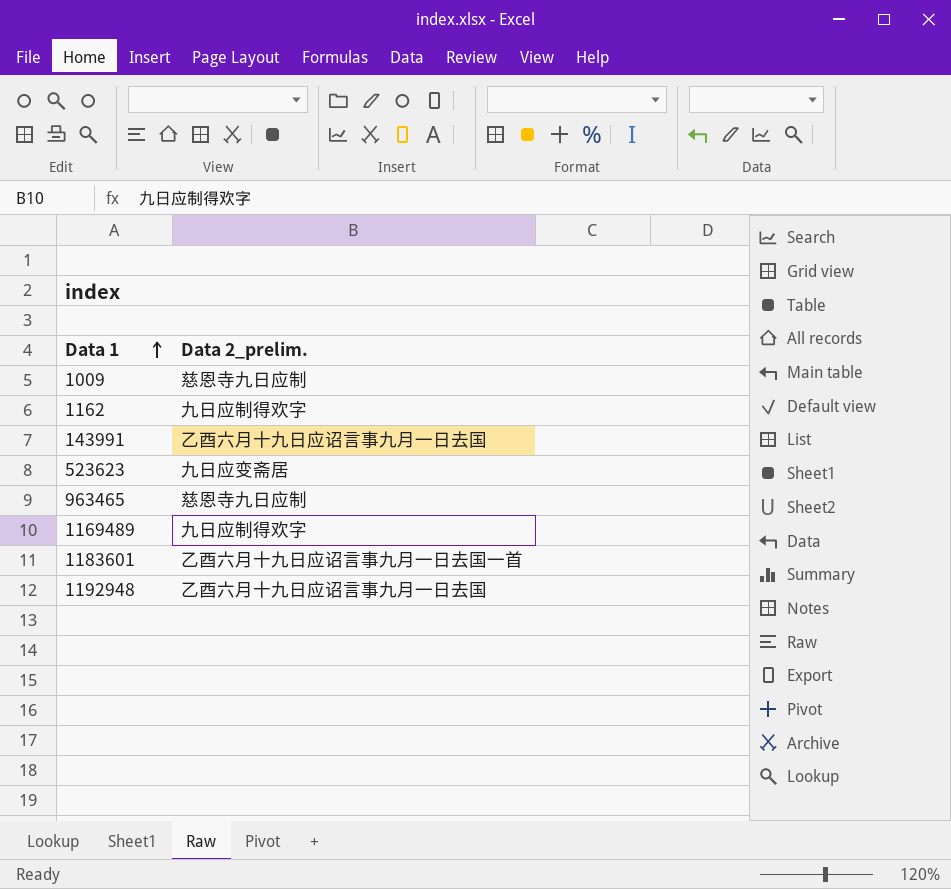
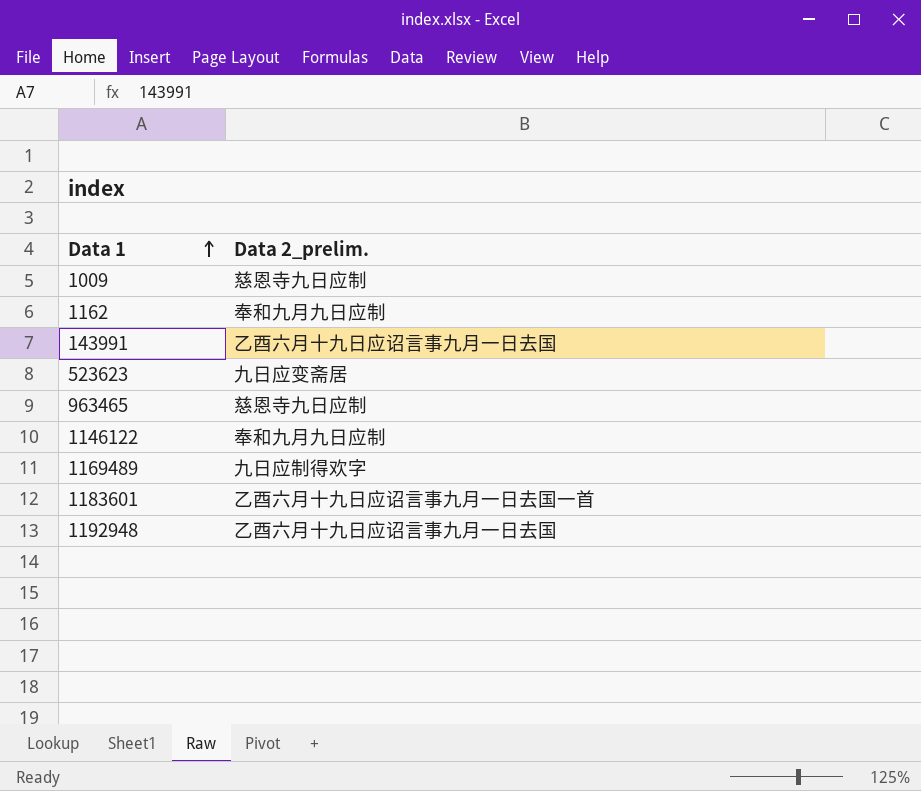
1162 | Data 2_prelim.: 九日应制得欢字 -> 奉和九月九日应制
row 1146122: none -> 奉和九月九日应制

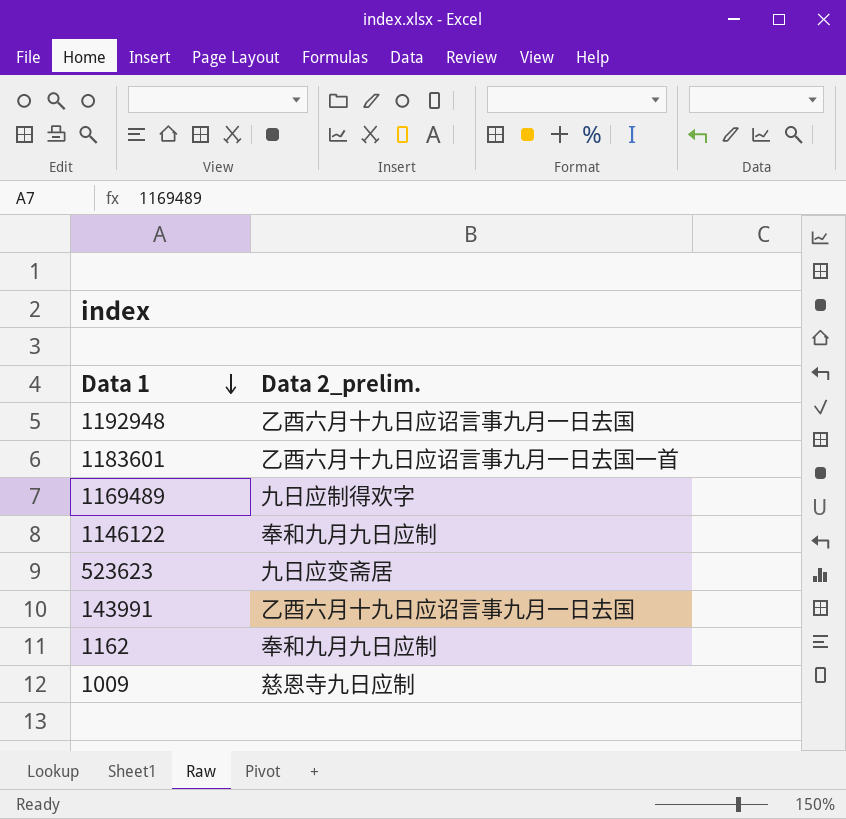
row order: Data 1 ascending -> Data 1 descending
row 963465: 慈恩寺九日应制 -> none

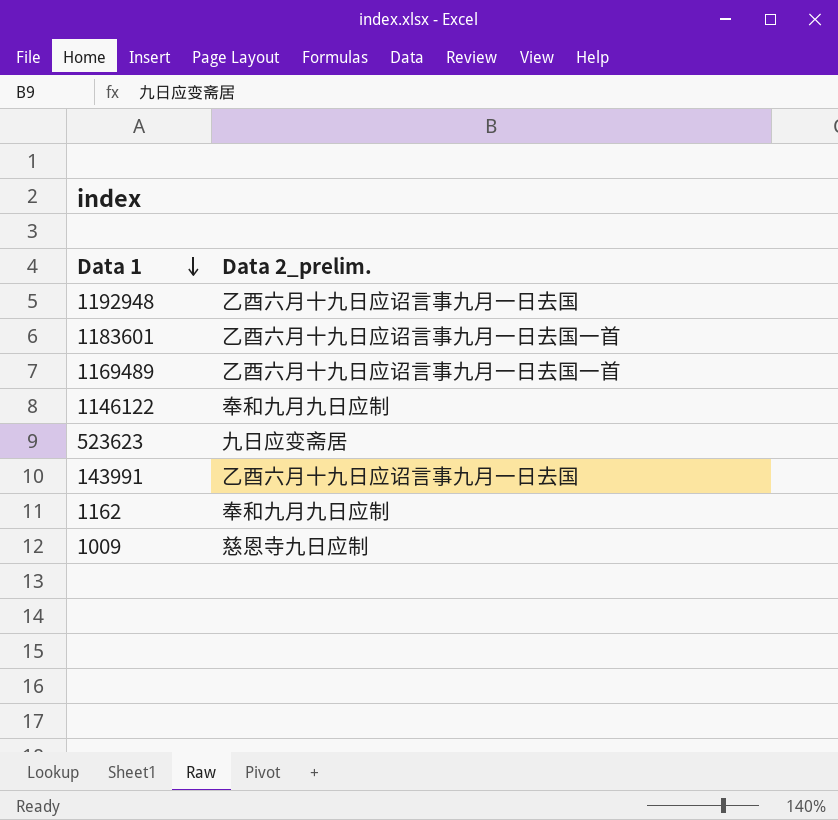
1169489 | Data 2_prelim.: 九日应制得欢字 -> 乙酉六月十九日应诏言事九月一日去国一首

